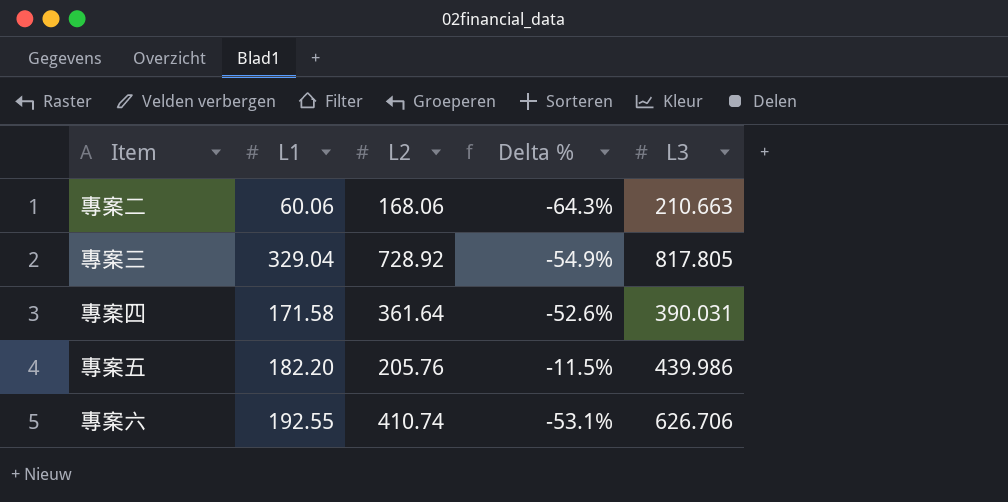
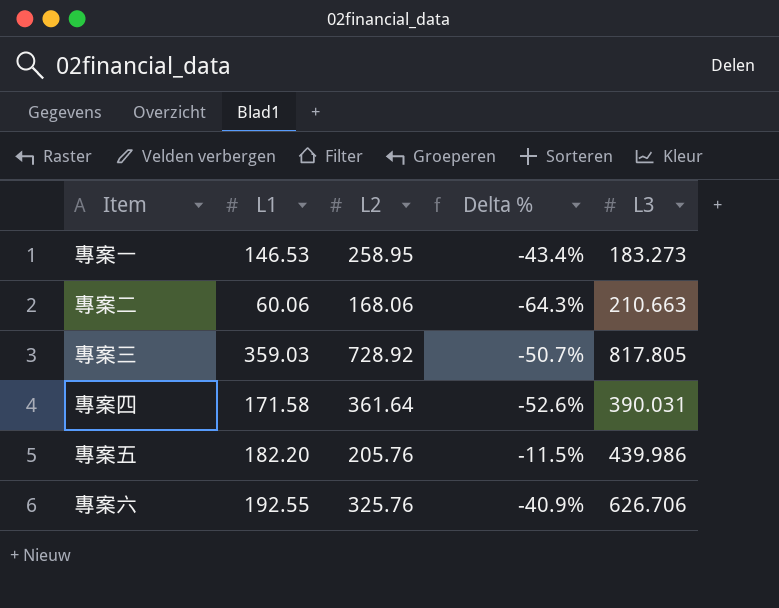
row 專案一: none -> 146.53 | 258.95 | -43.4% | 183.273
專案三 | L1: 329.04 -> 359.03
專案三 | Delta %: -54.9% -> -50.7%
專案六 | L2: 410.74 -> 325.76
專案六 | Delta %: -53.1% -> -40.9%

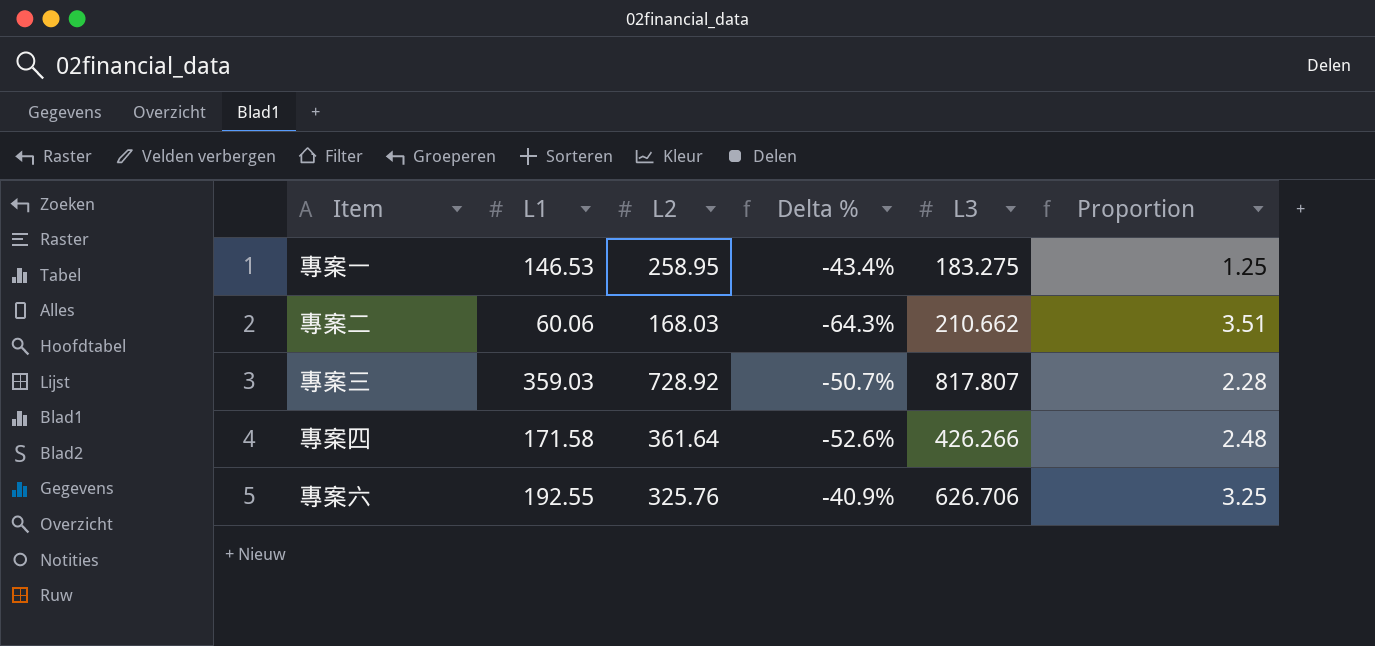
column Proportion | formula: none -> [L3] / [L1]
row 專案五: 182.20 | 205.76 | -11.5% | 439.986 -> none
專案一 | L3: 183.273 -> 183.275
專案二 | L2: 168.06 -> 168.03
專案二 | L3: 210.663 -> 210.662
專案三 | L3: 817.805 -> 817.807
專案四 | L3: 390.031 -> 426.266

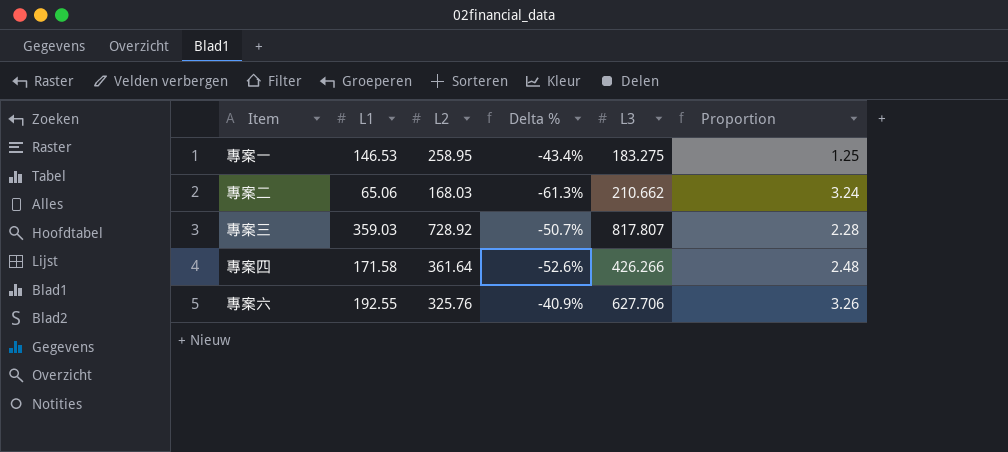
專案二 | L1: 60.06 -> 65.06
專案二 | Delta %: -64.3% -> -61.3%
專案二 | Proportion: 3.51 -> 3.24
專案六 | L3: 626.706 -> 627.706
專案六 | Proportion: 3.25 -> 3.26

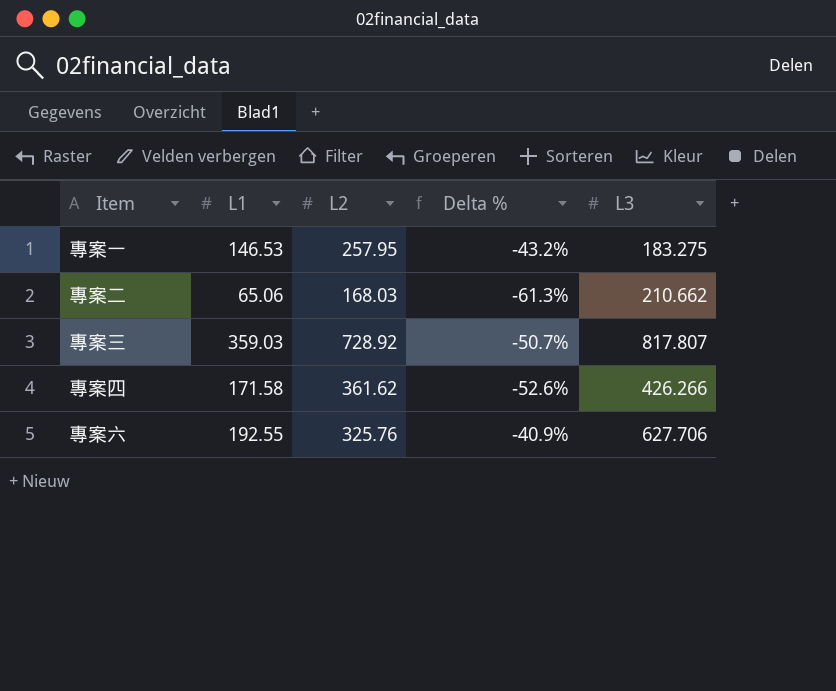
column Proportion | formula: [L3] / [L1] -> none
專案一 | L2: 258.95 -> 257.95
專案一 | Delta %: -43.4% -> -43.2%
專案四 | L2: 361.64 -> 361.62

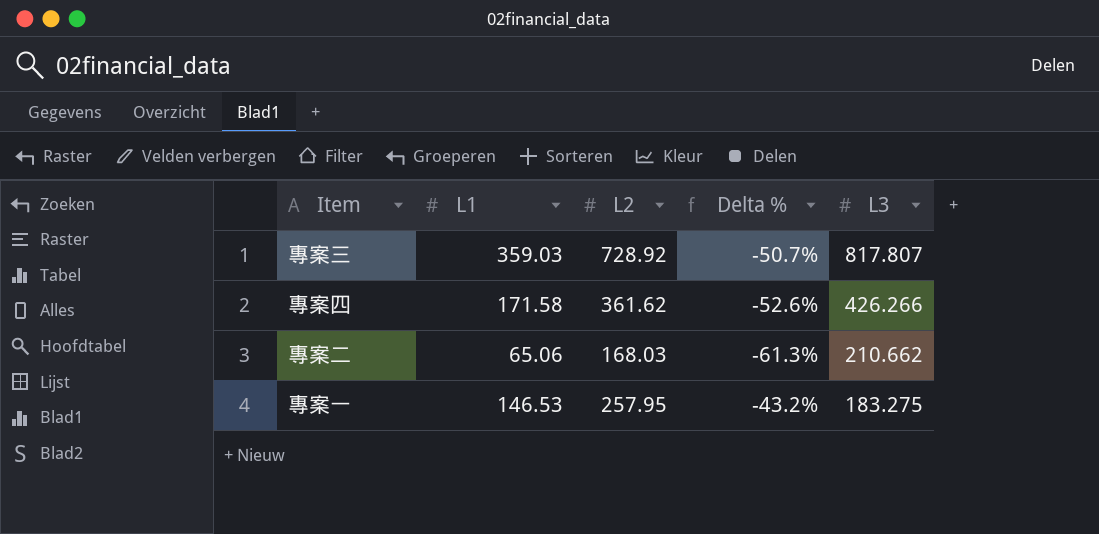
row order: none -> L3 descending
row 專案六: 192.55 | 325.76 | -40.9% | 627.706 -> none

